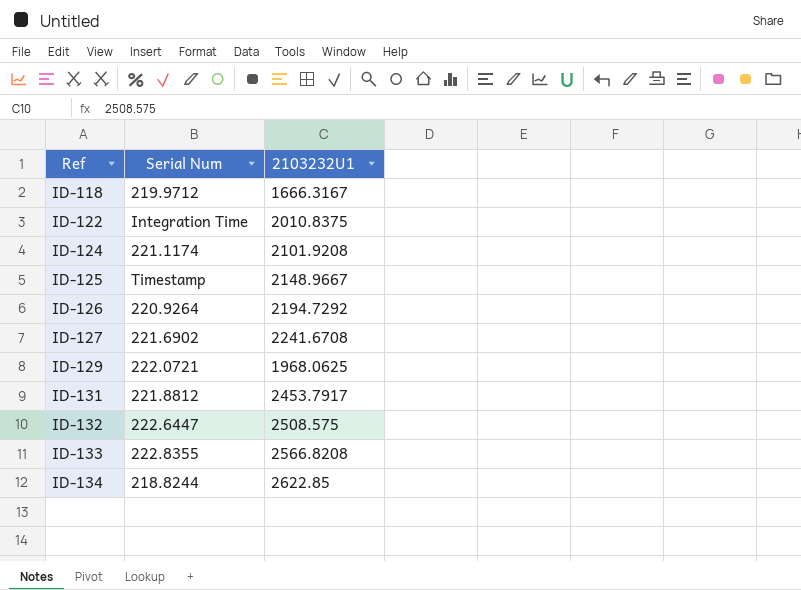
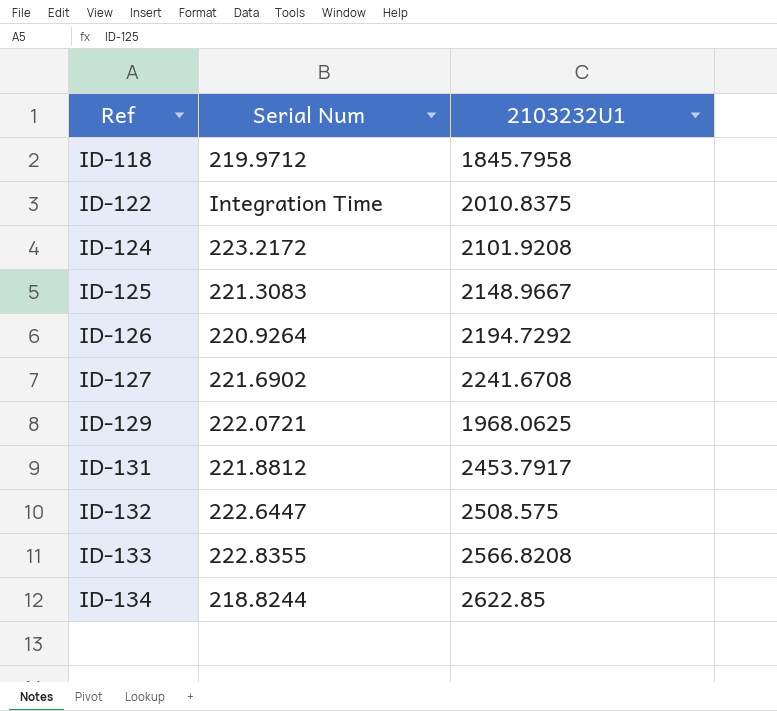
ID-118 | 2103232U1: 1666.3167 -> 1845.7958
ID-124 | Serial Num: 221.1174 -> 223.2172
ID-125 | Serial Num: Timestamp -> 221.3083

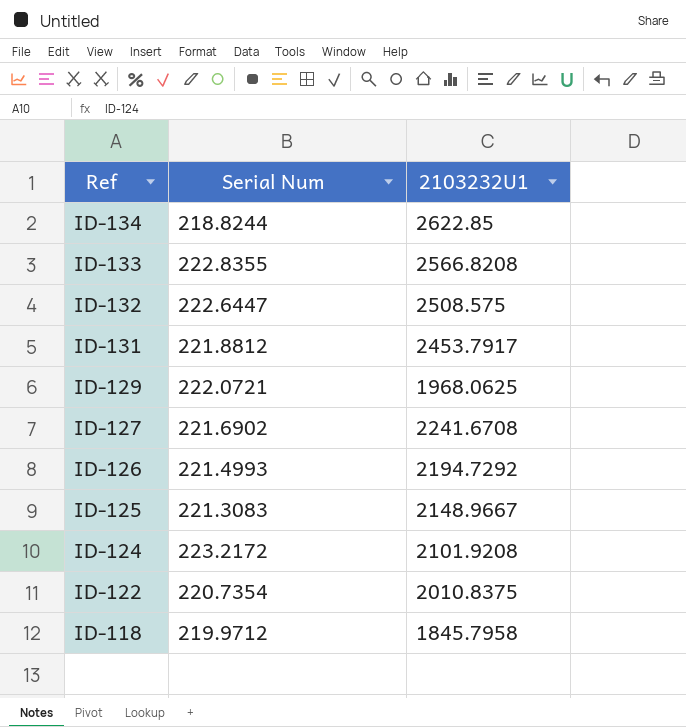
row order: Ref ascending -> Ref descending
ID-126 | Serial Num: 220.9264 -> 221.4993
ID-122 | Serial Num: Integration Time -> 220.7354

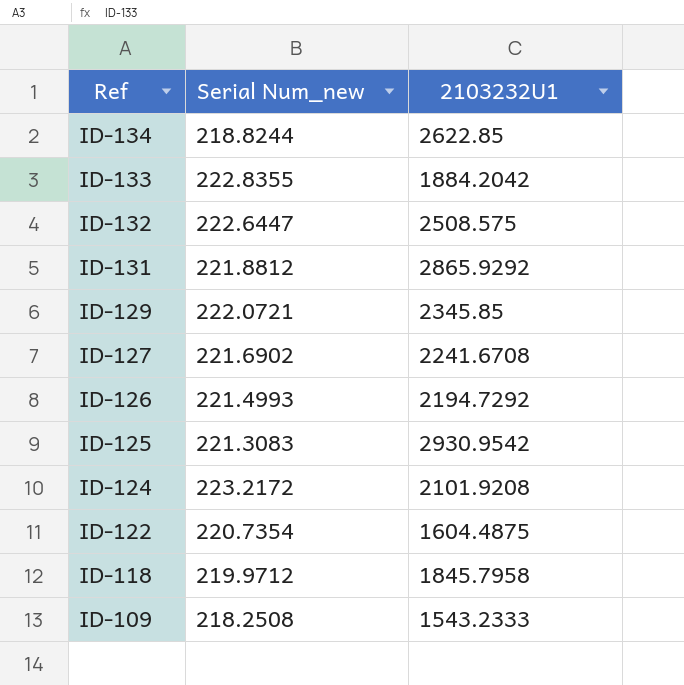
column name: Serial Num -> Serial Num_new
ID-133 | 2103232U1: 2566.8208 -> 1884.2042
ID-131 | 2103232U1: 2453.7917 -> 2865.9292
ID-129 | 2103232U1: 1968.0625 -> 2345.85
ID-125 | 2103232U1: 2148.9667 -> 2930.9542
ID-122 | 2103232U1: 2010.8375 -> 1604.4875
row ID-109: none -> 218.2508 | 1543.2333

